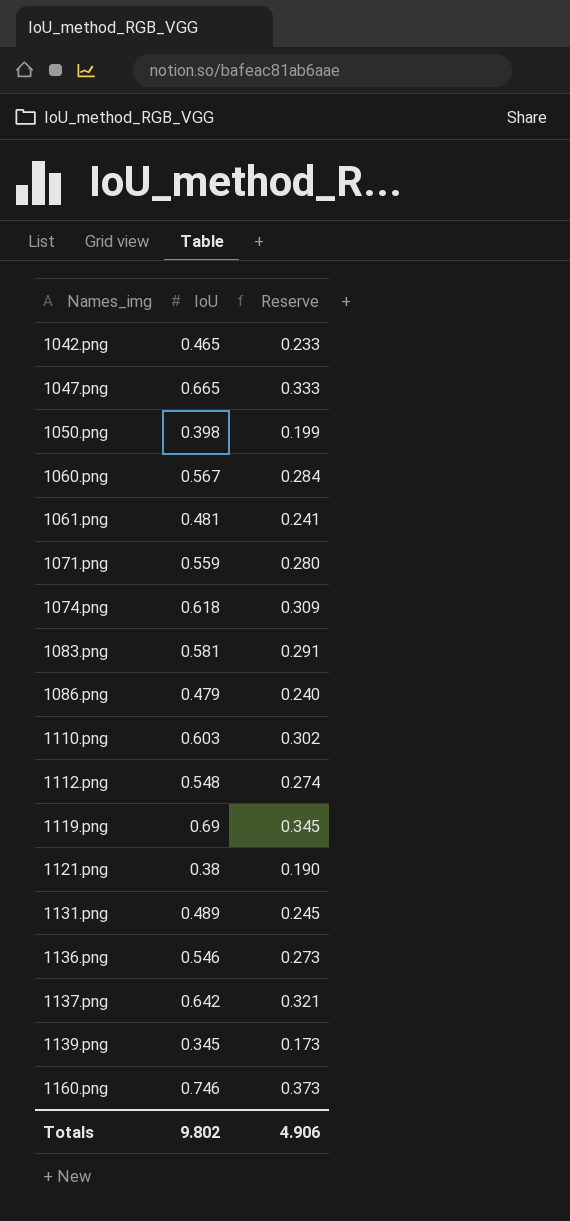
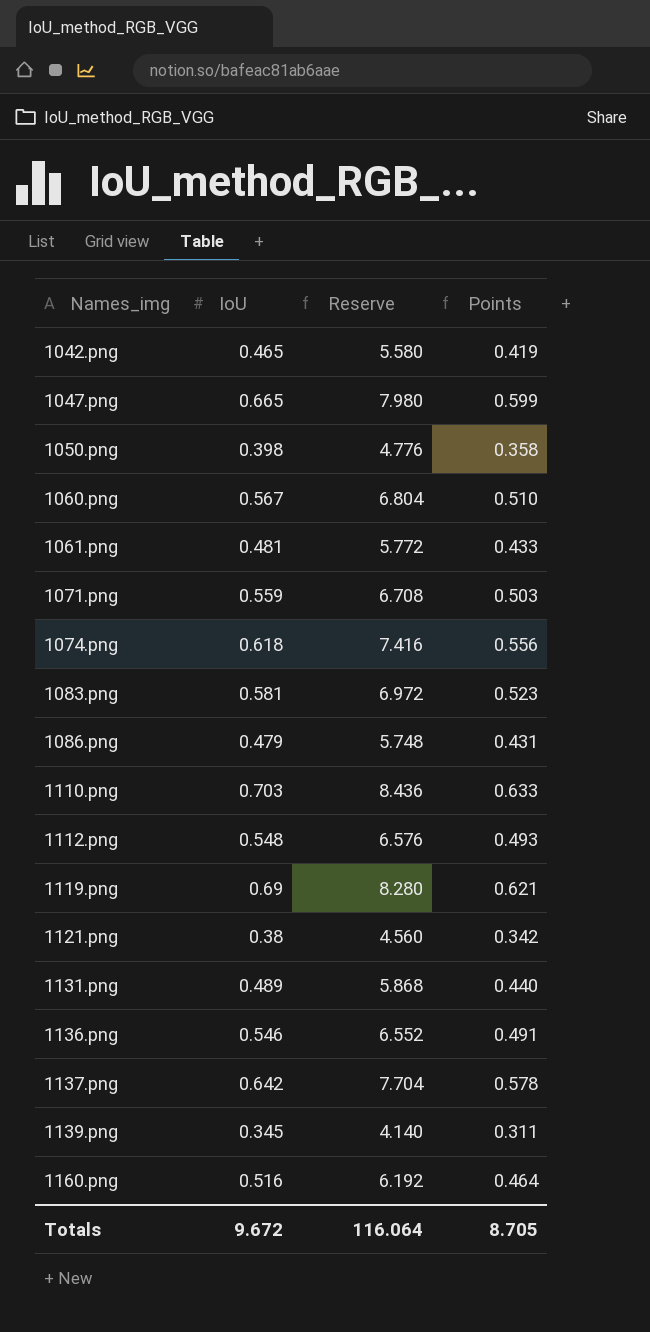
column Reserve | formula: [IoU] * 0.5 -> [IoU] * 12
column Points | formula: none -> [IoU] * 0.9
1110.png | IoU: 0.603 -> 0.703
1160.png | IoU: 0.746 -> 0.516
Totals | IoU: 9.802 -> 9.672
Totals | Reserve: 4.906 -> 116.064

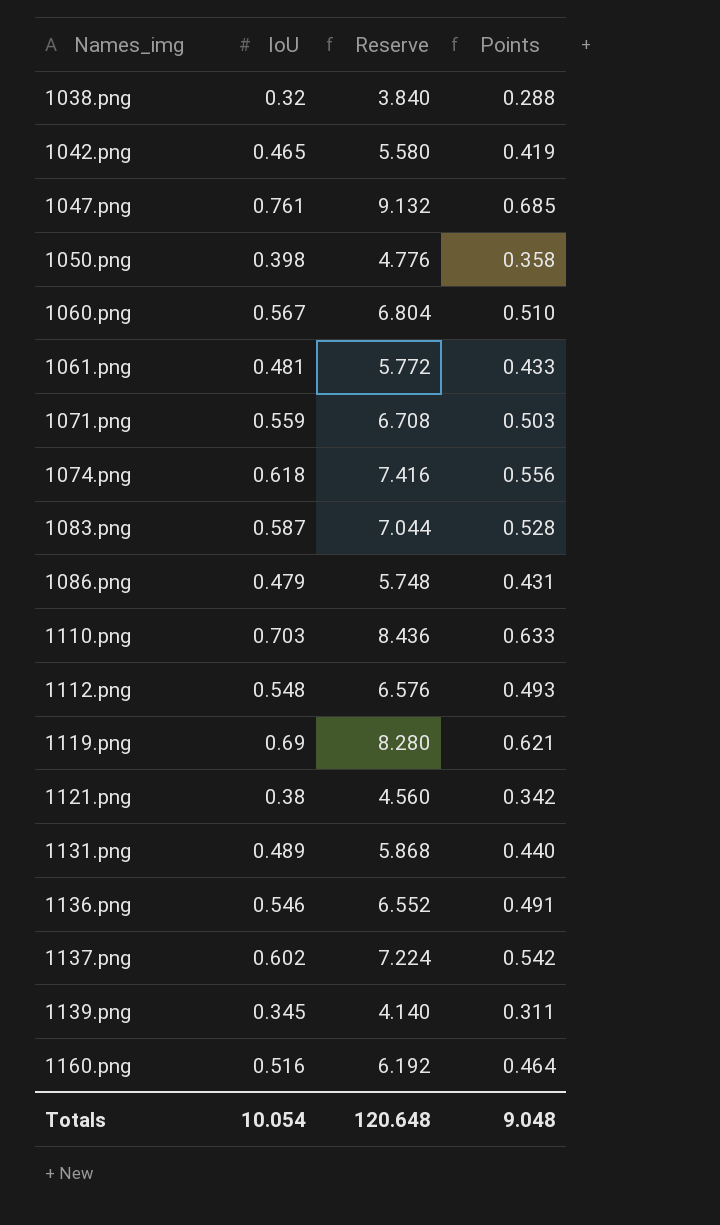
row 1038.png: none -> 0.32 | 3.840 | 0.288
1047.png | IoU: 0.665 -> 0.761
1047.png | Reserve: 7.980 -> 9.132
1047.png | Points: 0.599 -> 0.685
1083.png | IoU: 0.581 -> 0.587
1083.png | Reserve: 6.972 -> 7.044
1083.png | Points: 0.523 -> 0.528
1137.png | IoU: 0.642 -> 0.602
1137.png | Reserve: 7.704 -> 7.224
1137.png | Points: 0.578 -> 0.542
Totals | IoU: 9.672 -> 10.054
Totals | Reserve: 116.064 -> 120.648
Totals | Points: 8.705 -> 9.048

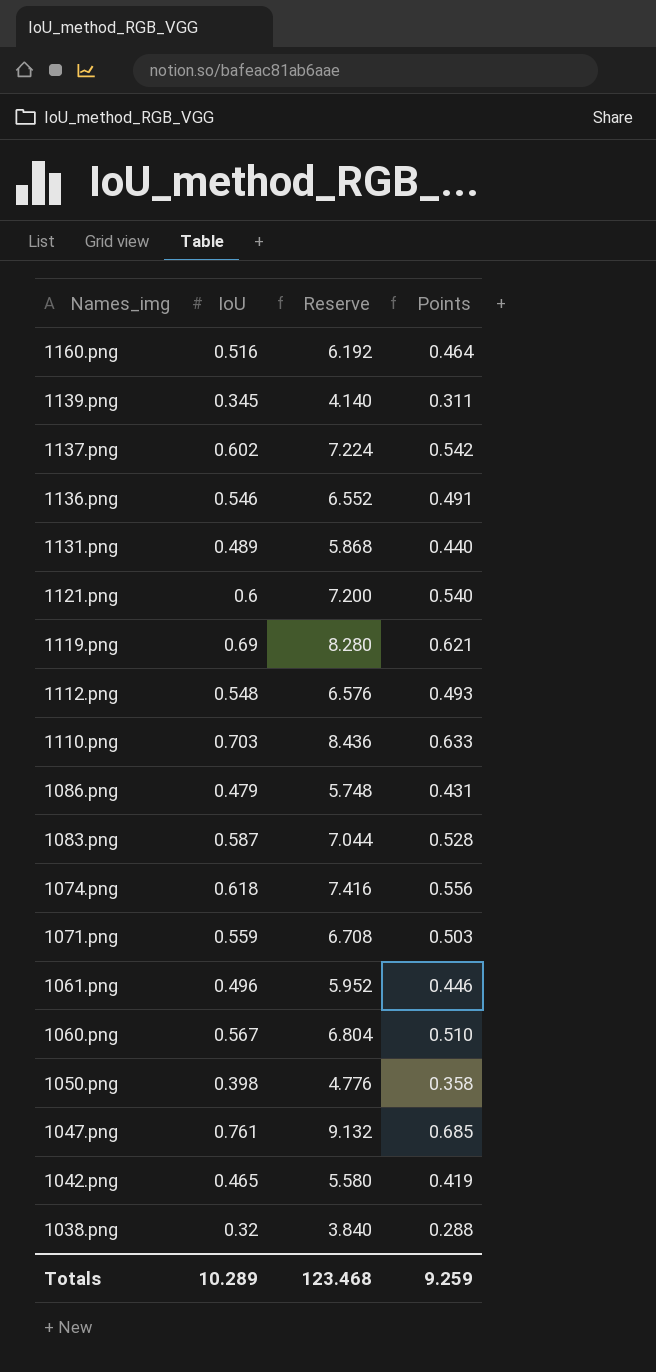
row order: Names_img ascending -> Names_img descending
1121.png | IoU: 0.38 -> 0.6
1121.png | Reserve: 4.560 -> 7.200
1121.png | Points: 0.342 -> 0.540
1061.png | IoU: 0.481 -> 0.496
1061.png | Reserve: 5.772 -> 5.952
1061.png | Points: 0.433 -> 0.446
Totals | IoU: 10.054 -> 10.289
Totals | Reserve: 120.648 -> 123.468
Totals | Points: 9.048 -> 9.259

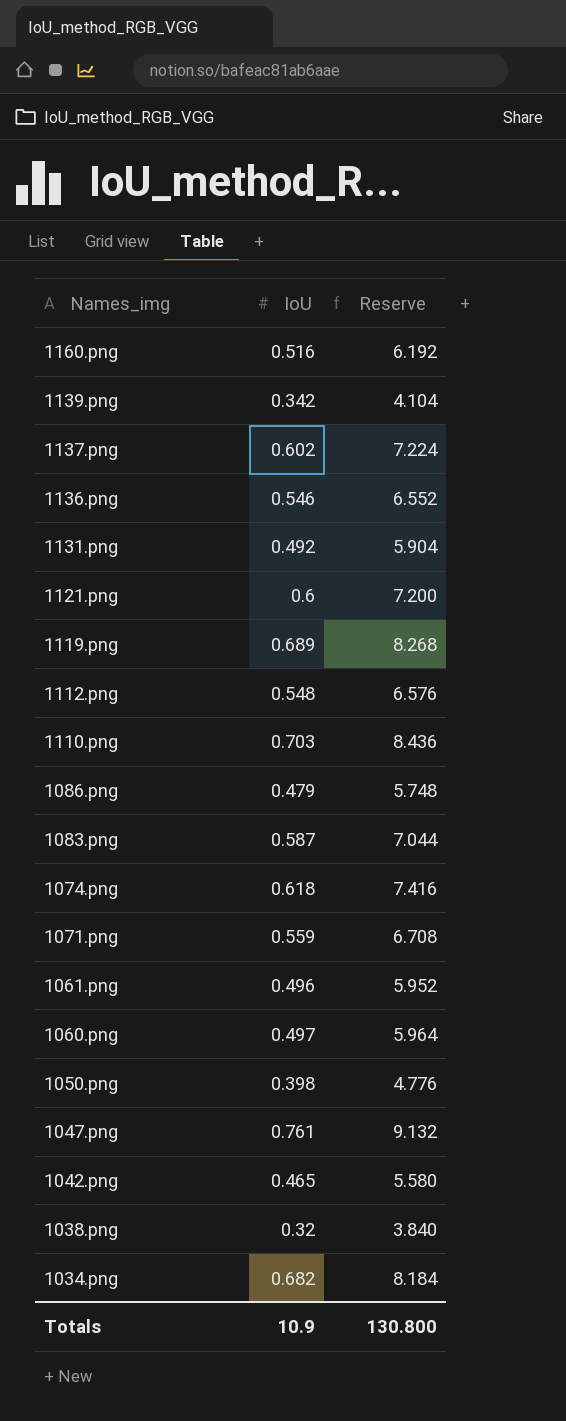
column Points | formula: [IoU] * 0.9 -> none
1139.png | IoU: 0.345 -> 0.342
1139.png | Reserve: 4.140 -> 4.104
1131.png | IoU: 0.489 -> 0.492
1131.png | Reserve: 5.868 -> 5.904
1119.png | IoU: 0.69 -> 0.689
1119.png | Reserve: 8.280 -> 8.268
1060.png | IoU: 0.567 -> 0.497
1060.png | Reserve: 6.804 -> 5.964
row 1034.png: none -> 0.682 | 8.184
Totals | IoU: 10.289 -> 10.9
Totals | Reserve: 123.468 -> 130.800

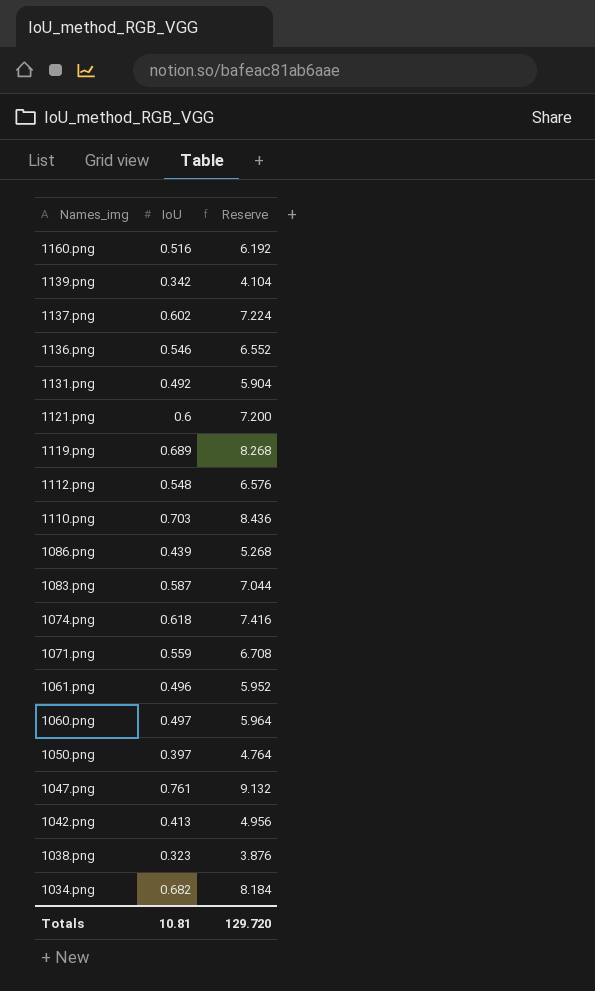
1086.png | IoU: 0.479 -> 0.439
1086.png | Reserve: 5.748 -> 5.268
1050.png | IoU: 0.398 -> 0.397
1050.png | Reserve: 4.776 -> 4.764
1042.png | IoU: 0.465 -> 0.413
1042.png | Reserve: 5.580 -> 4.956
1038.png | IoU: 0.32 -> 0.323
1038.png | Reserve: 3.840 -> 3.876
Totals | IoU: 10.9 -> 10.81
Totals | Reserve: 130.800 -> 129.720

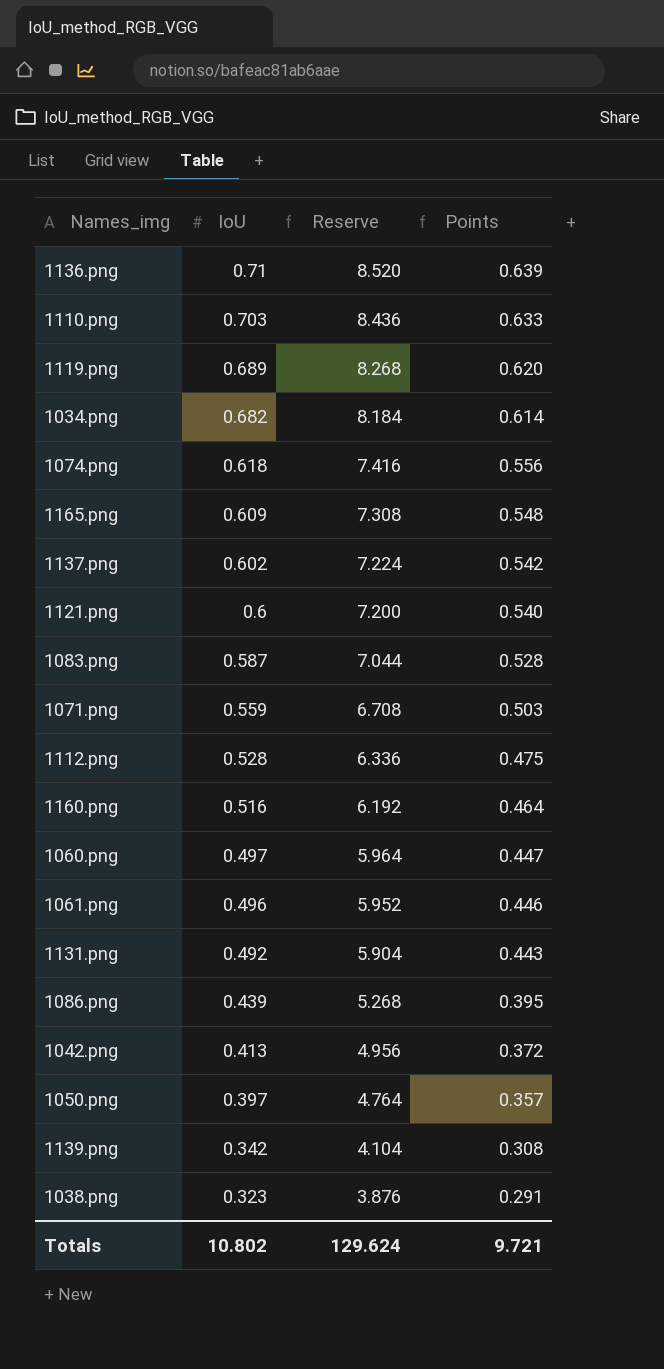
row order: Names_img descending -> IoU descending
column Points | formula: none -> [IoU] * 0.9
row 1047.png: 0.761 | 9.132 -> none
1136.png | IoU: 0.546 -> 0.71
1136.png | Reserve: 6.552 -> 8.520
row 1165.png: none -> 0.609 | 7.308 | 0.548
1112.png | IoU: 0.548 -> 0.528
1112.png | Reserve: 6.576 -> 6.336
Totals | IoU: 10.81 -> 10.802
Totals | Reserve: 129.720 -> 129.624

